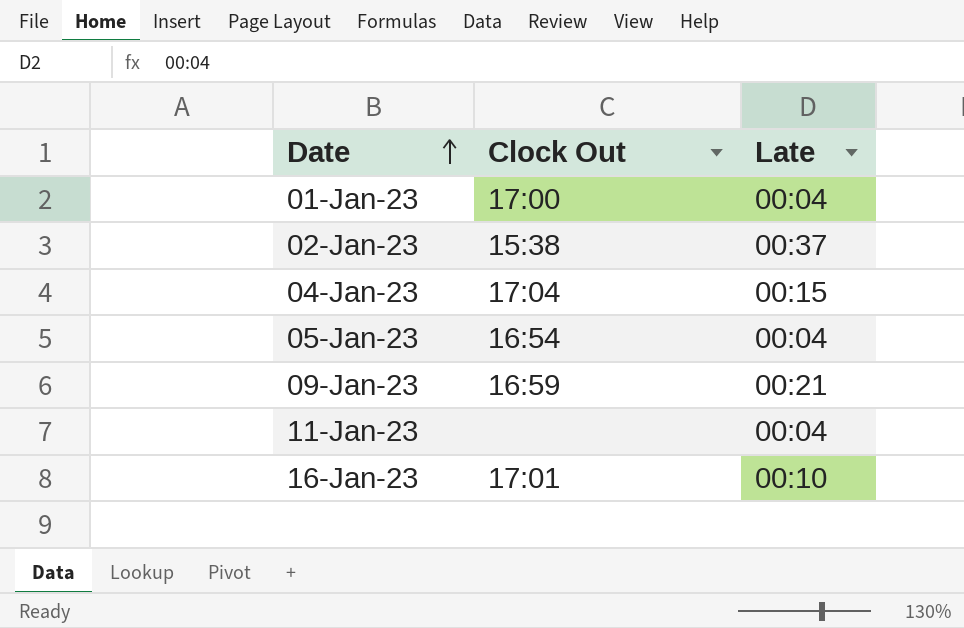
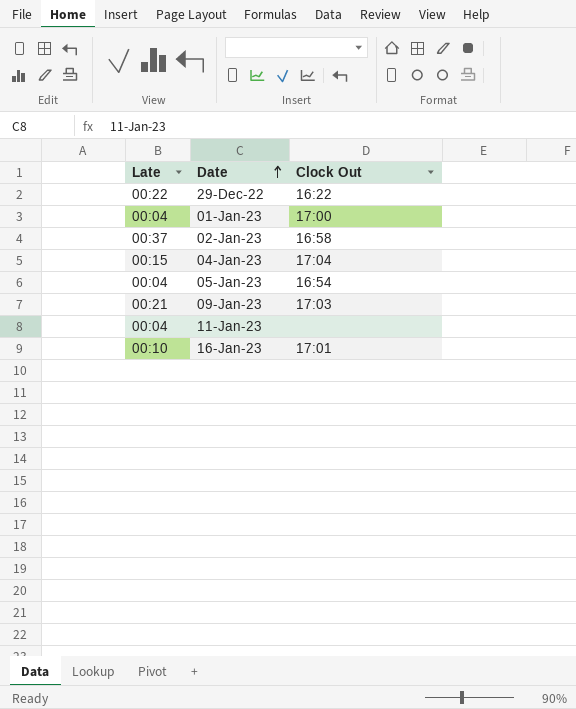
column Late | position: 3 -> 1
row 29-Dec-22: none -> 00:22 | 16:22
02-Jan-23 | Clock Out: 15:38 -> 16:58
09-Jan-23 | Clock Out: 16:59 -> 17:03

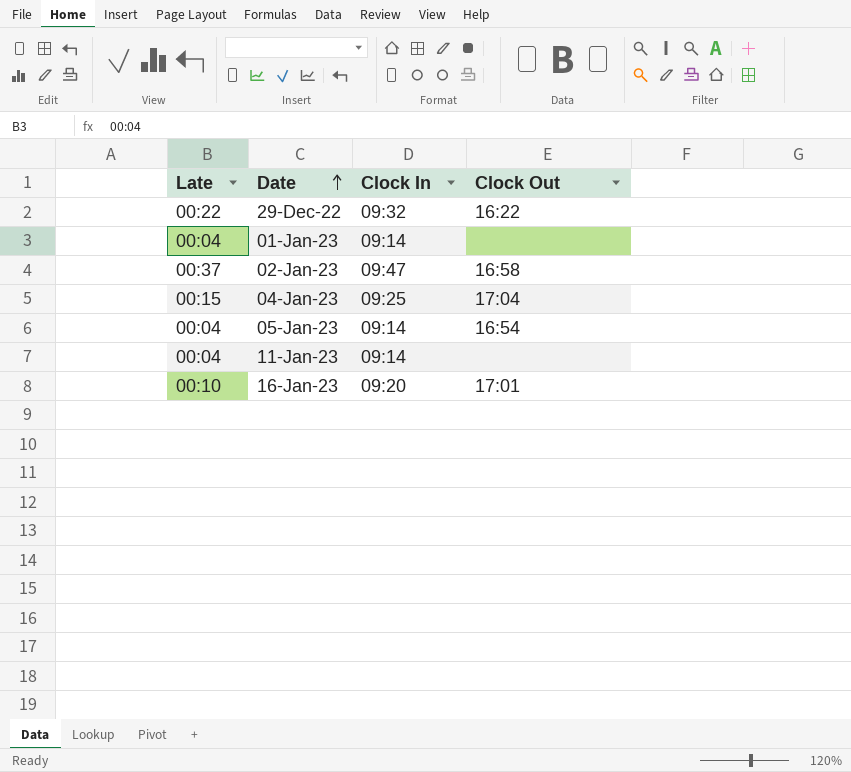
column Clock In | position: none -> 3
row 09-Jan-23: 00:21 | 17:03 -> none
01-Jan-23 | Clock Out: 17:00 -> none

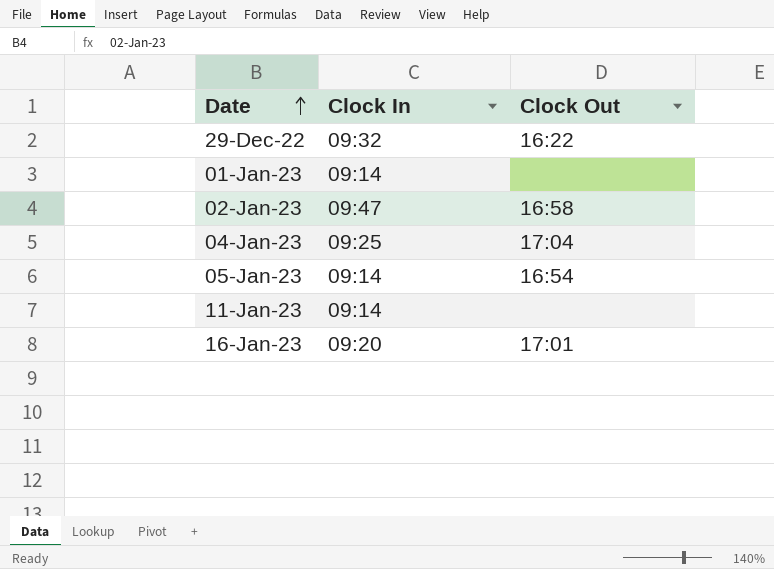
column Late | position: 1 -> none

